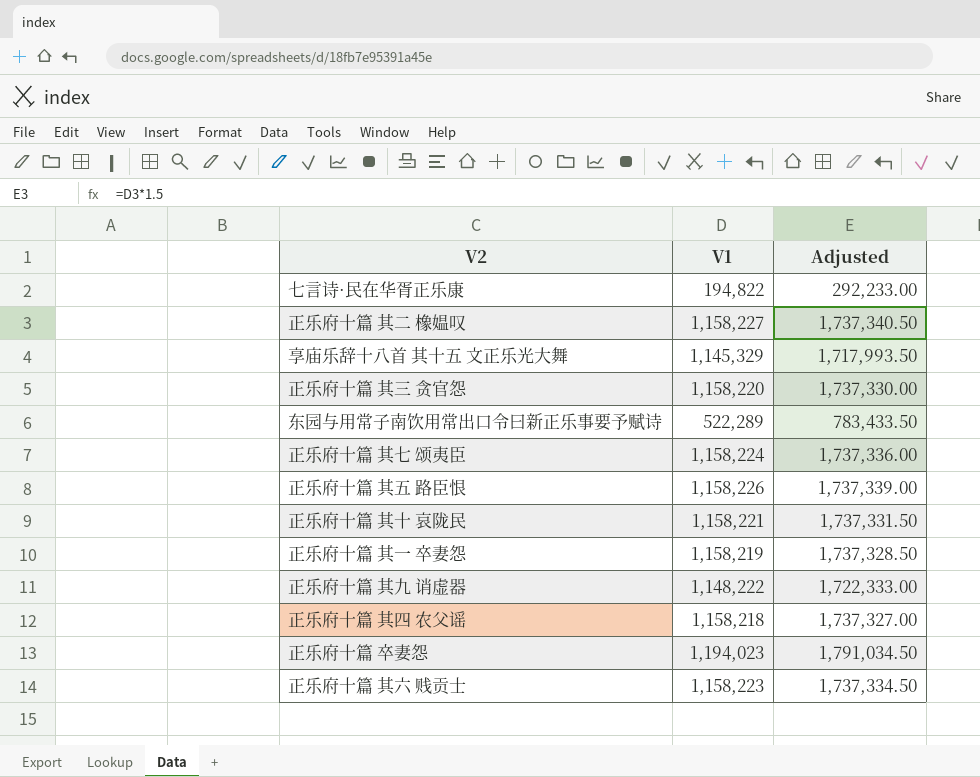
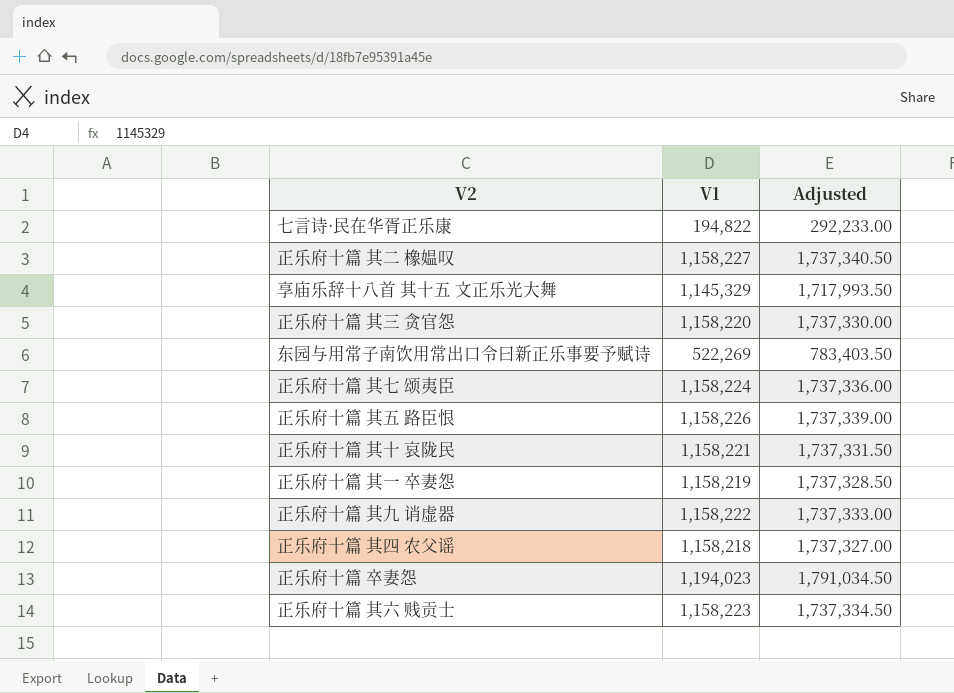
东园与用常子南饮用常出口令曰新正乐事要予赋诗 | V1: 522,289 -> 522,269
东园与用常子南饮用常出口令曰新正乐事要予赋诗 | Adjusted: 783,433.50 -> 783,403.50
正乐府十篇 其九 诮虚器 | V1: 1,148,222 -> 1,158,222
正乐府十篇 其九 诮虚器 | Adjusted: 1,722,333.00 -> 1,737,333.00

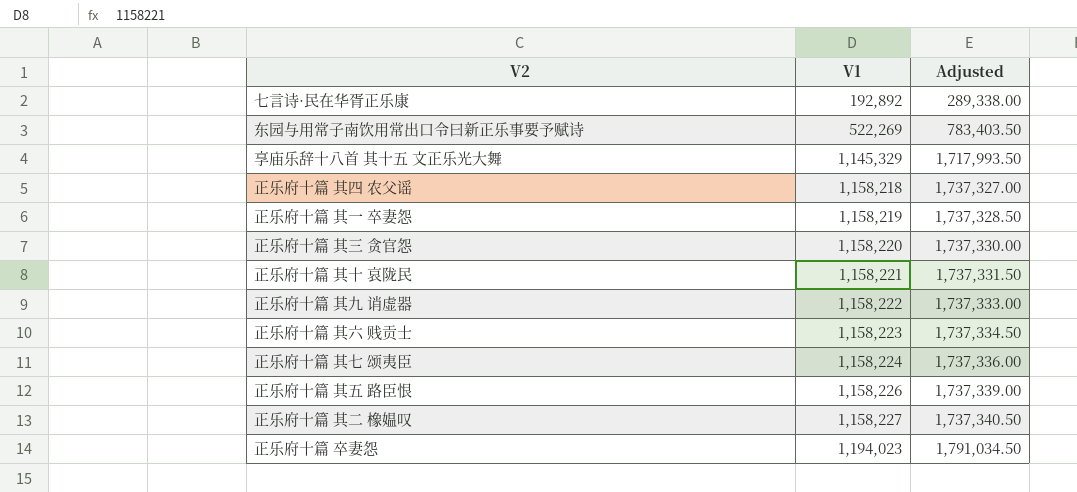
row order: none -> V1 ascending
七言诗·民在华胥正乐康 | V1: 194,822 -> 192,892
七言诗·民在华胥正乐康 | Adjusted: 292,233.00 -> 289,338.00

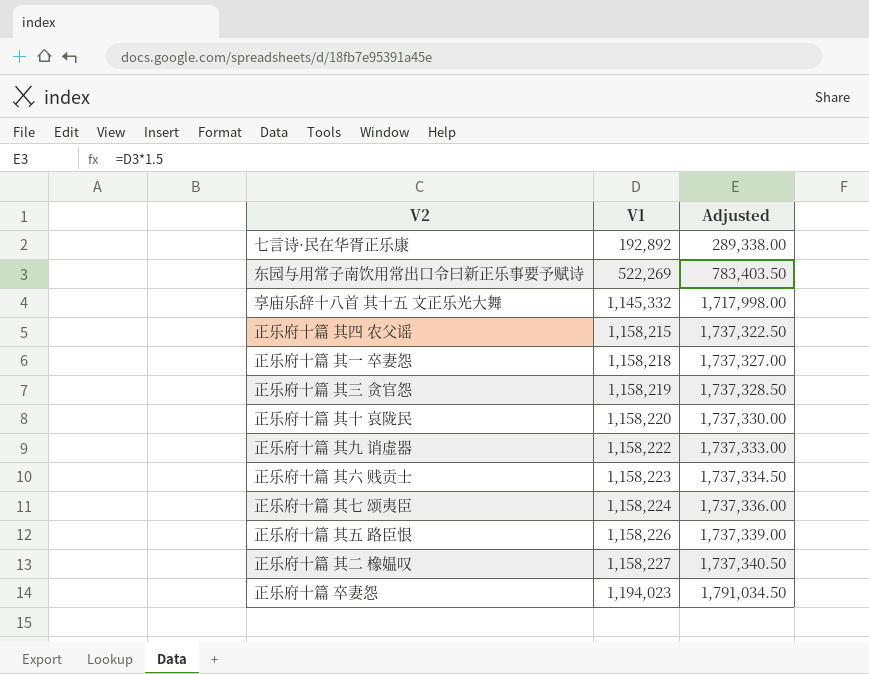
享庙乐辞十八首 其十五 文正乐光大舞 | V1: 1,145,329 -> 1,145,332
享庙乐辞十八首 其十五 文正乐光大舞 | Adjusted: 1,717,993.50 -> 1,717,998.00
正乐府十篇 其四 农父谣 | V1: 1,158,218 -> 1,158,215
正乐府十篇 其四 农父谣 | Adjusted: 1,737,327.00 -> 1,737,322.50
正乐府十篇 其一 卒妻怨 | V1: 1,158,219 -> 1,158,218
正乐府十篇 其一 卒妻怨 | Adjusted: 1,737,328.50 -> 1,737,327.00
正乐府十篇 其三 贪官怨 | V1: 1,158,220 -> 1,158,219
正乐府十篇 其三 贪官怨 | Adjusted: 1,737,330.00 -> 1,737,328.50
正乐府十篇 其十 哀陇民 | V1: 1,158,221 -> 1,158,220
正乐府十篇 其十 哀陇民 | Adjusted: 1,737,331.50 -> 1,737,330.00

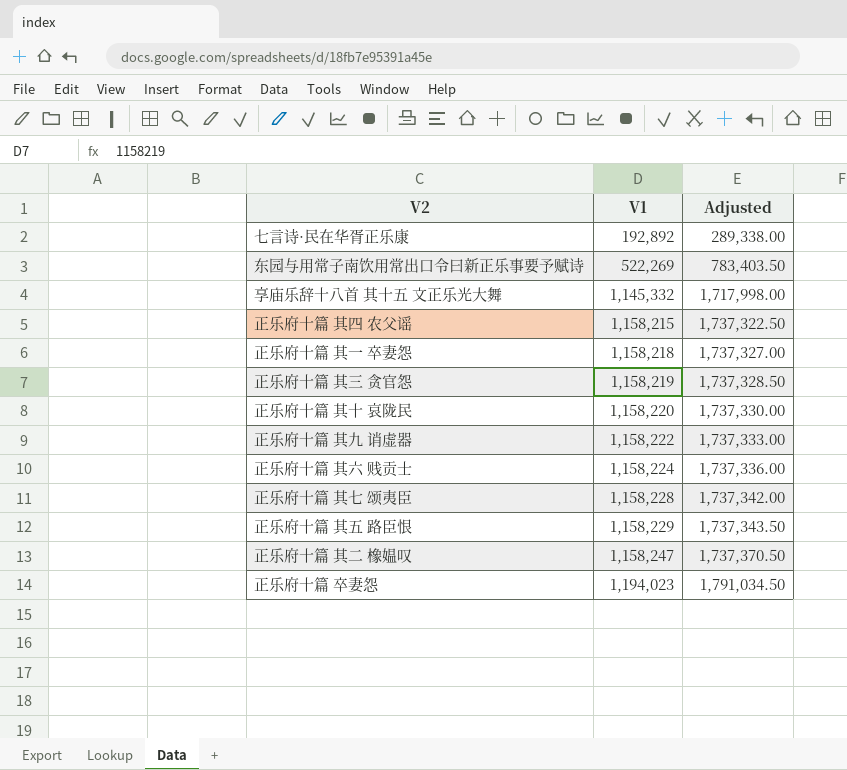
正乐府十篇 其六 贱贡士 | V1: 1,158,223 -> 1,158,224
正乐府十篇 其六 贱贡士 | Adjusted: 1,737,334.50 -> 1,737,336.00
正乐府十篇 其七 颂夷臣 | V1: 1,158,224 -> 1,158,228
正乐府十篇 其七 颂夷臣 | Adjusted: 1,737,336.00 -> 1,737,342.00
正乐府十篇 其五 路臣恨 | V1: 1,158,226 -> 1,158,229
正乐府十篇 其五 路臣恨 | Adjusted: 1,737,339.00 -> 1,737,343.50
正乐府十篇 其二 橡媪叹 | V1: 1,158,227 -> 1,158,247
正乐府十篇 其二 橡媪叹 | Adjusted: 1,737,340.50 -> 1,737,370.50

